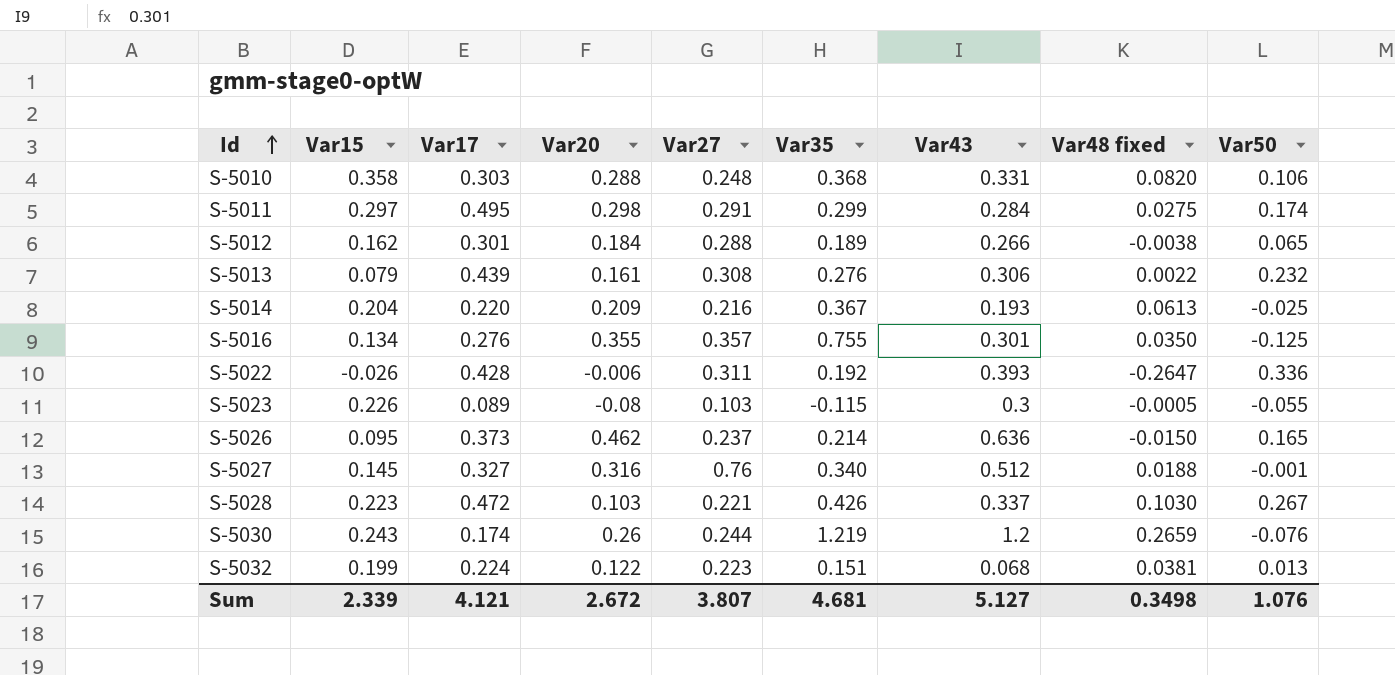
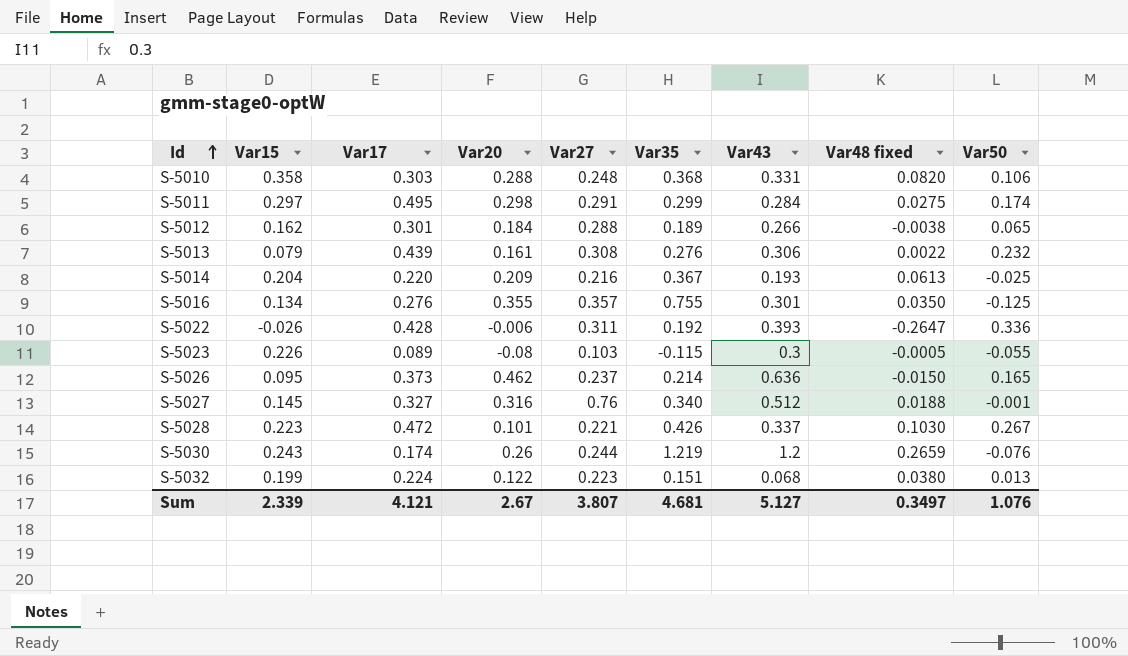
S-5028 | Var20: 0.103 -> 0.101
S-5032 | Var48 fixed: 0.0381 -> 0.0380
Sum | Var20: 2.672 -> 2.67
Sum | Var48 fixed: 0.3498 -> 0.3497

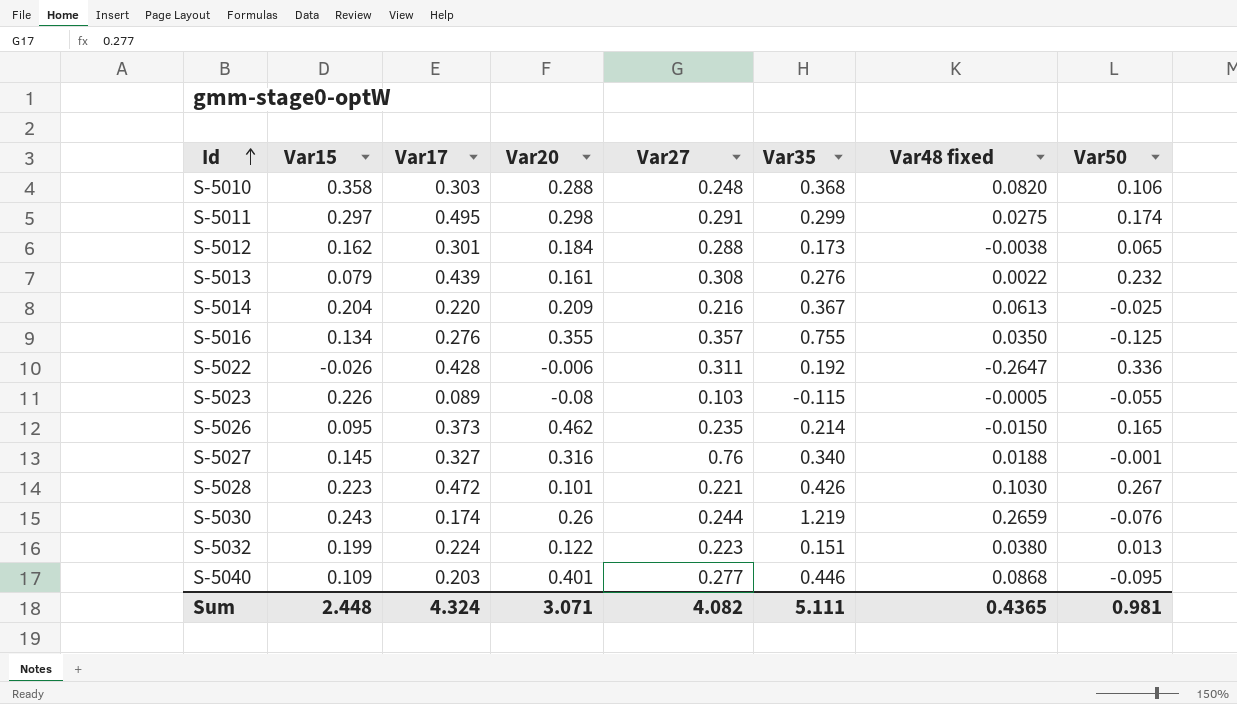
column Var43 | position: 7 -> none
S-5012 | Var35: 0.189 -> 0.173
S-5026 | Var27: 0.237 -> 0.235
row S-5040: none -> 0.109 | 0.203 | 0.401 | 0.277 | 0.446 | 0.0868 | -0.095
Sum | Var15: 2.339 -> 2.448
Sum | Var17: 4.121 -> 4.324
Sum | Var20: 2.67 -> 3.071
Sum | Var27: 3.807 -> 4.082
Sum | Var35: 4.681 -> 5.111
Sum | Var48 fixed: 0.3497 -> 0.4365
Sum | Var50: 1.076 -> 0.981

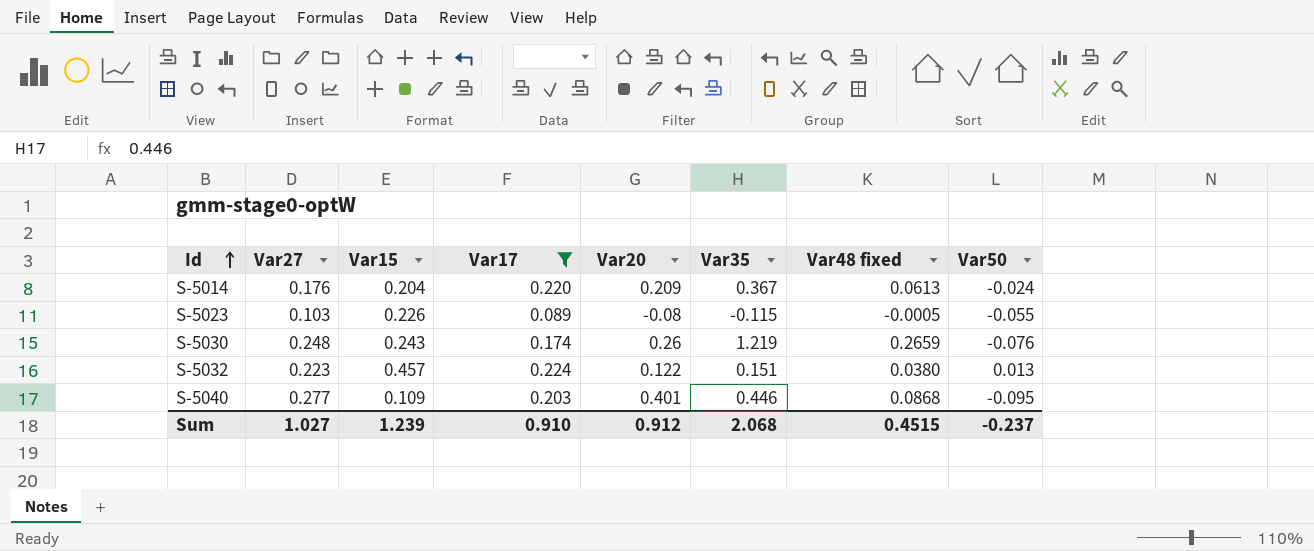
filter: none -> Var17 <= 0.224
column Var27 | position: 5 -> 2
S-5014 | Var27: 0.216 -> 0.176
S-5014 | Var50: -0.025 -> -0.024
S-5030 | Var27: 0.244 -> 0.248
S-5032 | Var15: 0.199 -> 0.457
Sum | Var27: 4.082 -> 1.027
Sum | Var15: 2.448 -> 1.239
Sum | Var17: 4.324 -> 0.910
Sum | Var20: 3.071 -> 0.912
Sum | Var35: 5.111 -> 2.068
Sum | Var48 fixed: 0.4365 -> 0.4515
Sum | Var50: 0.981 -> -0.237

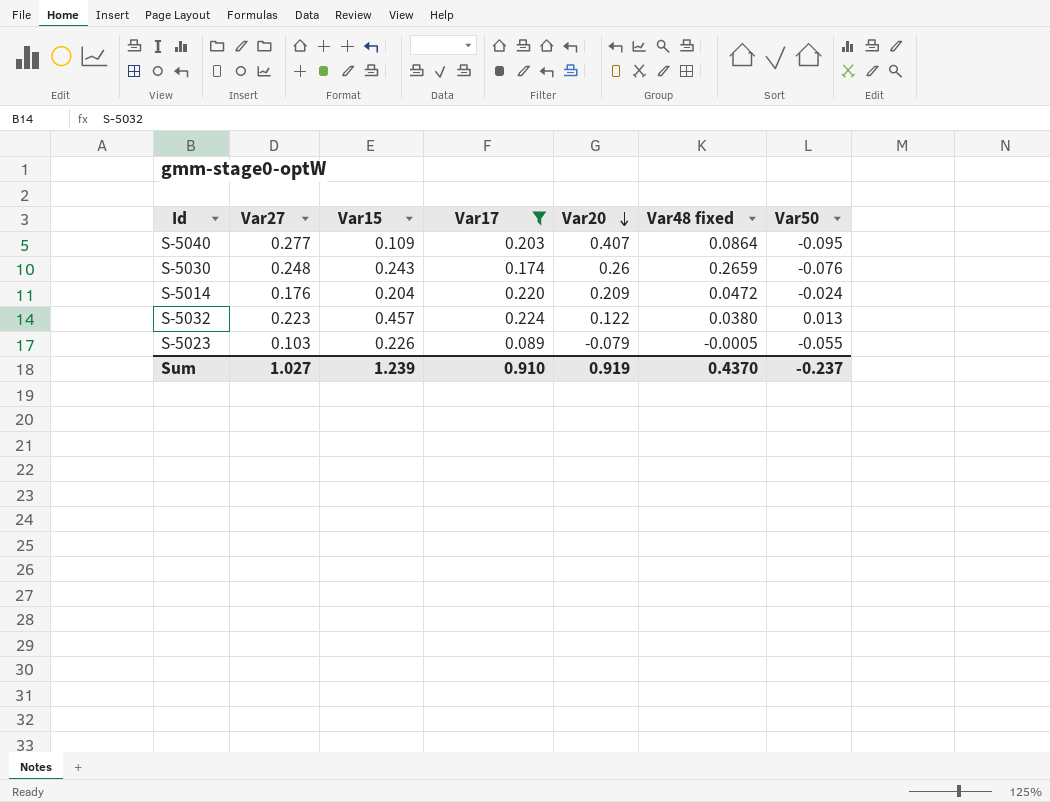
row order: Id ascending -> Var20 descending
column Var35 | position: 6 -> none
S-5040 | Var20: 0.401 -> 0.407
S-5040 | Var48 fixed: 0.0868 -> 0.0864
S-5014 | Var48 fixed: 0.0613 -> 0.0472
S-5023 | Var20: -0.08 -> -0.079
Sum | Var20: 0.912 -> 0.919
Sum | Var48 fixed: 0.4515 -> 0.4370

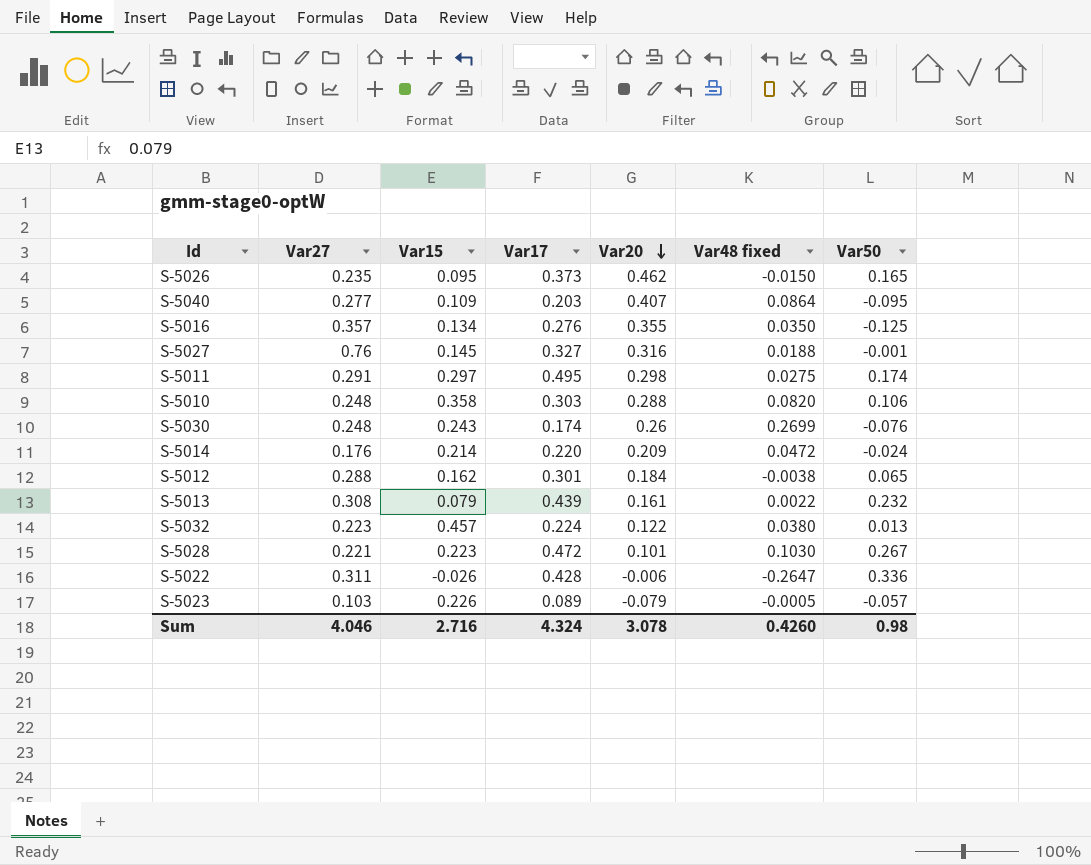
filter: Var17 <= 0.224 -> none
S-5030 | Var48 fixed: 0.2659 -> 0.2699
S-5014 | Var15: 0.204 -> 0.214
S-5023 | Var50: -0.055 -> -0.057
Sum | Var27: 1.027 -> 4.046
Sum | Var15: 1.239 -> 2.716
Sum | Var17: 0.910 -> 4.324
Sum | Var20: 0.919 -> 3.078
Sum | Var48 fixed: 0.4370 -> 0.4260
Sum | Var50: -0.237 -> 0.98

